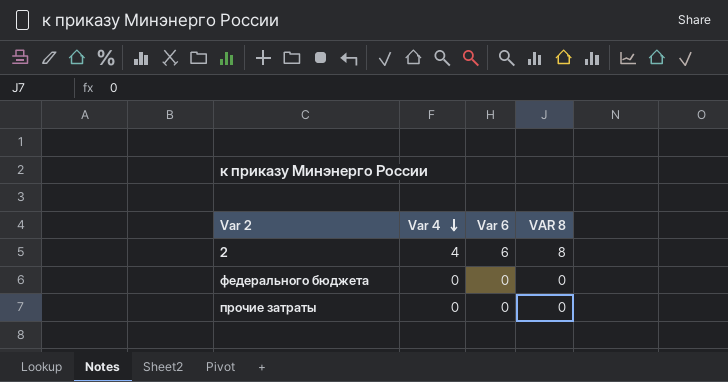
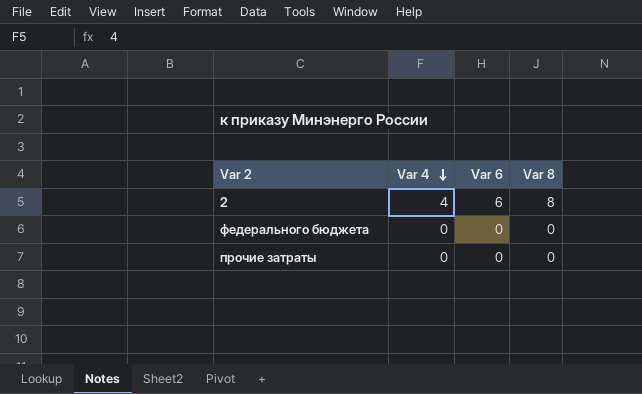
column name: VAR 8 -> Var 8

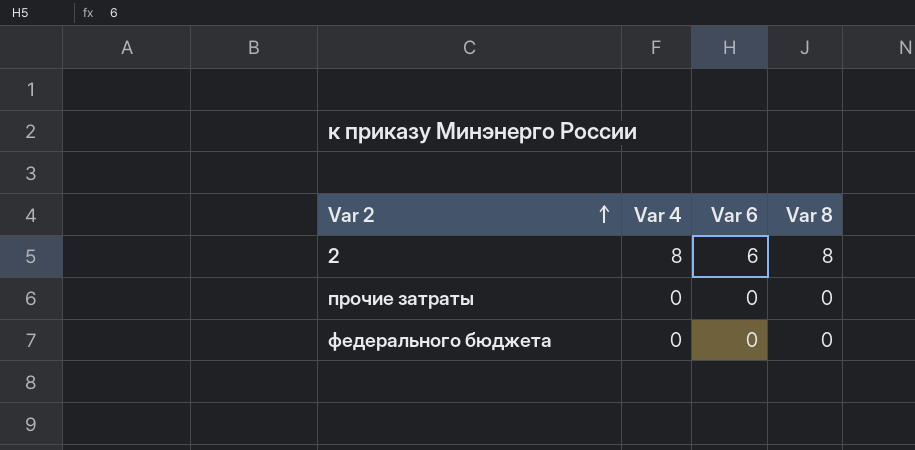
row order: Var 4 descending -> Var 2 ascending
2 | Var 4: 4 -> 8

